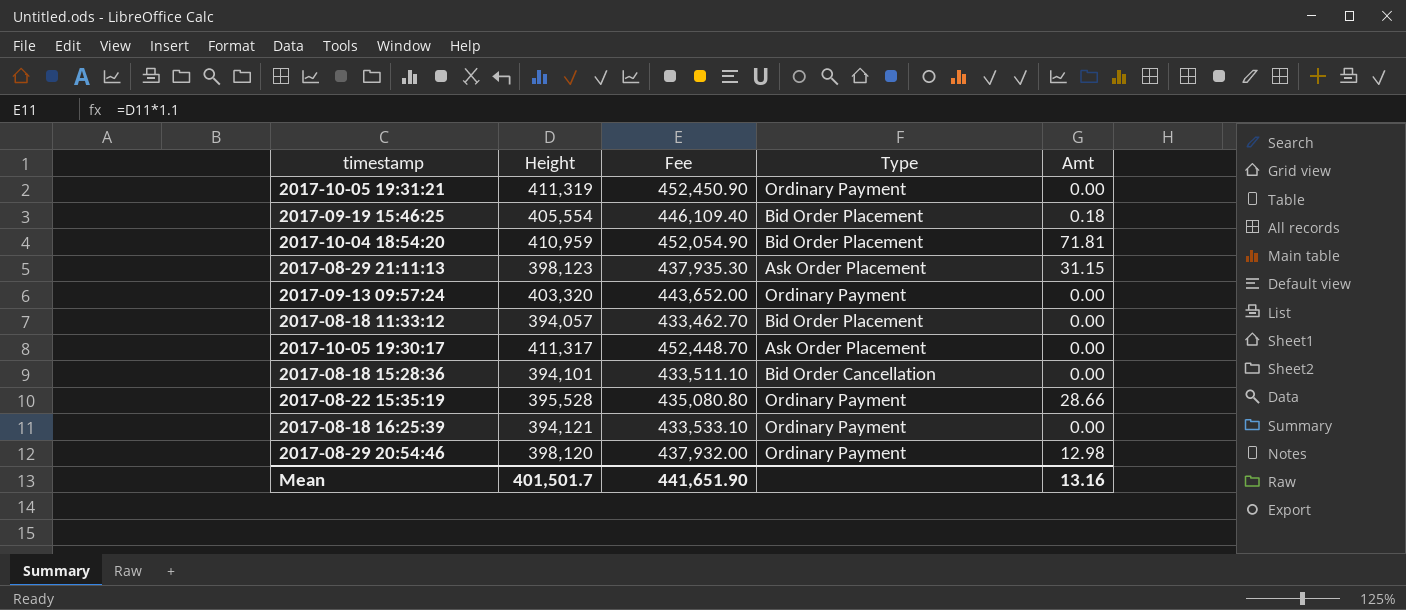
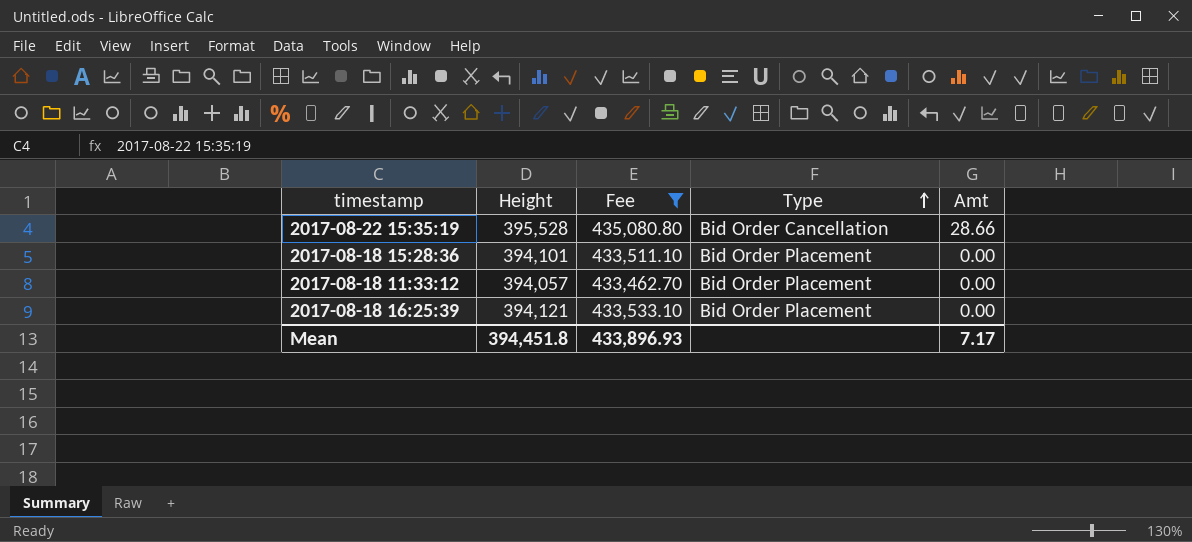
filter: none -> Fee <= 435,080.80
row order: none -> Type ascending
2017-08-22 15:35:19 | Type: Ordinary Payment -> Bid Order Cancellation
2017-08-18 15:28:36 | Type: Bid Order Cancellation -> Bid Order Placement
2017-08-18 16:25:39 | Type: Ordinary Payment -> Bid Order Placement
Mean | Height: 401,501.7 -> 394,451.8
Mean | Fee: 441,651.90 -> 433,896.93
Mean | Amt: 13.16 -> 7.17

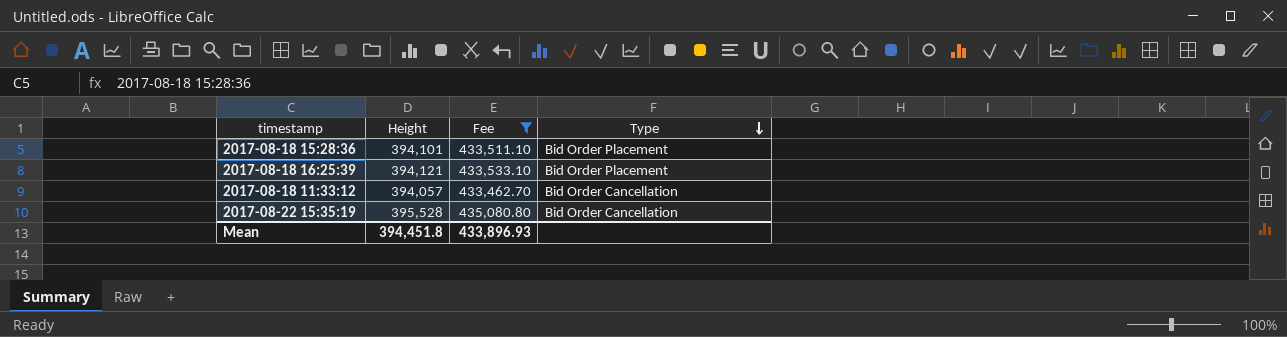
row order: Type ascending -> Type descending
column Amt | position: 5 -> none
2017-08-18 11:33:12 | Type: Bid Order Placement -> Bid Order Cancellation

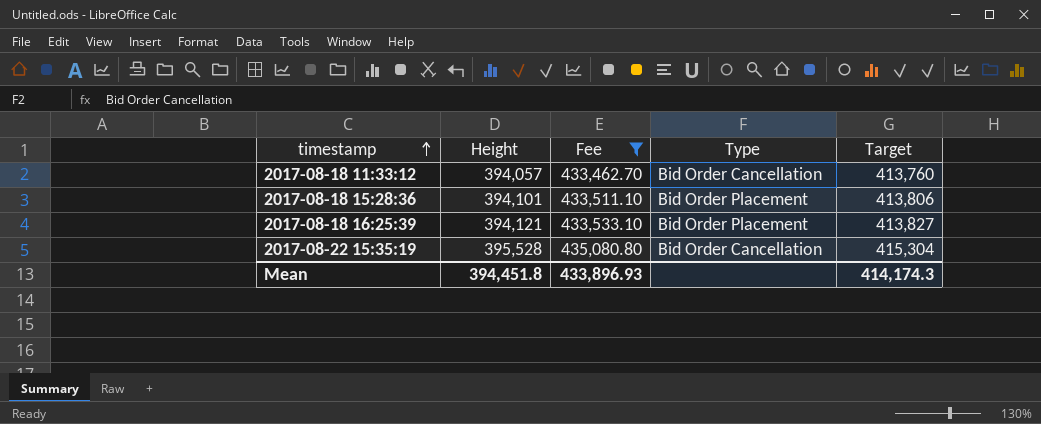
row order: Type descending -> timestamp ascending
column Target | formula: none -> [Height] * 1.05

